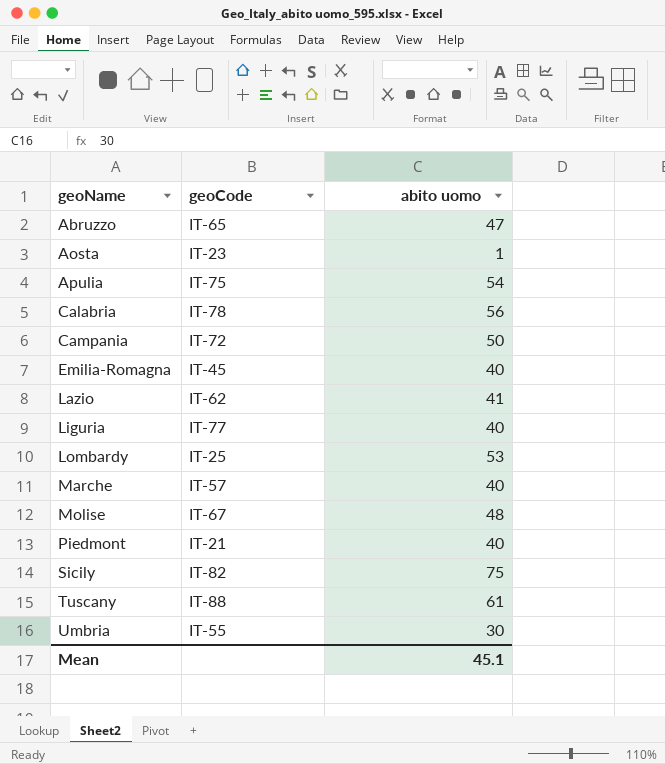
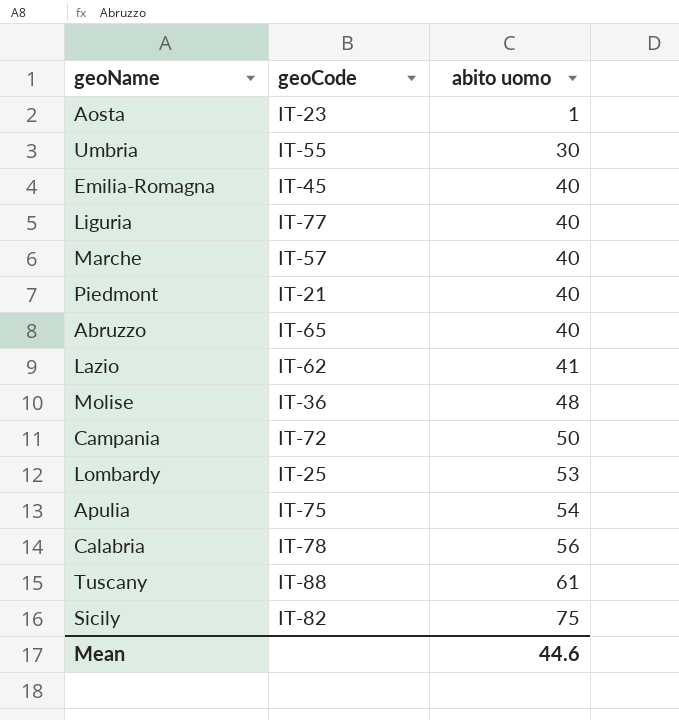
row order: geoName ascending -> abito uomo ascending
Abruzzo | abito uomo: 47 -> 40
Molise | geoCode: IT-67 -> IT-36
Mean | abito uomo: 45.1 -> 44.6

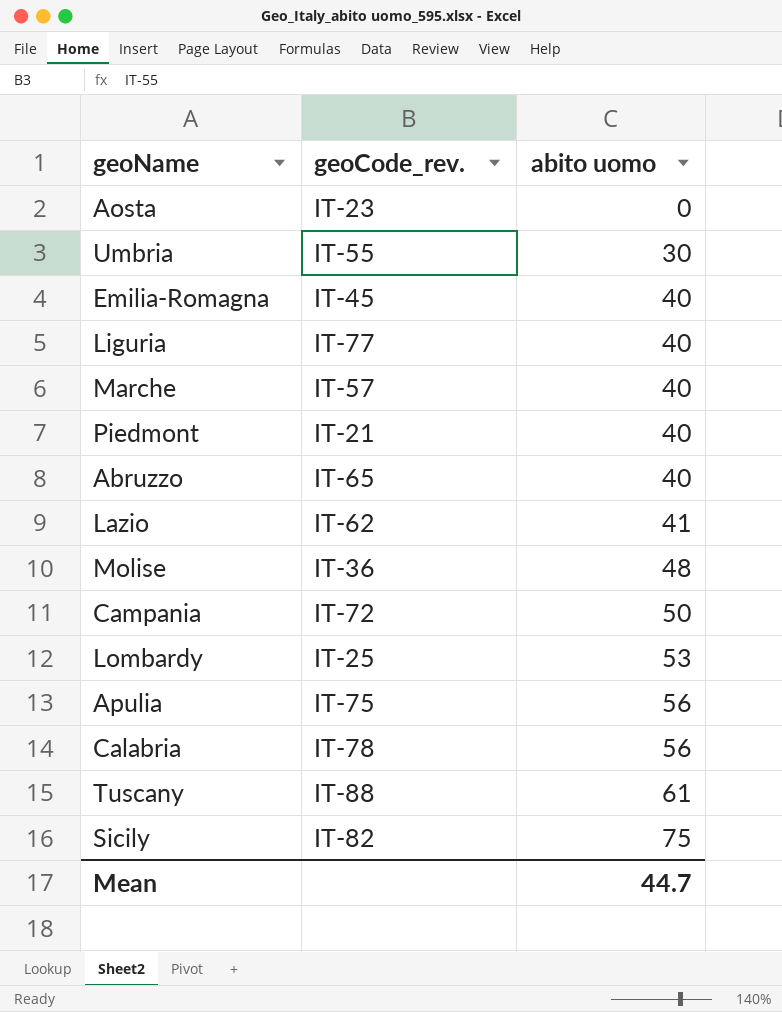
column name: geoCode -> geoCode_rev.
Aosta | abito uomo: 1 -> 0
Apulia | abito uomo: 54 -> 56
Mean | abito uomo: 44.6 -> 44.7

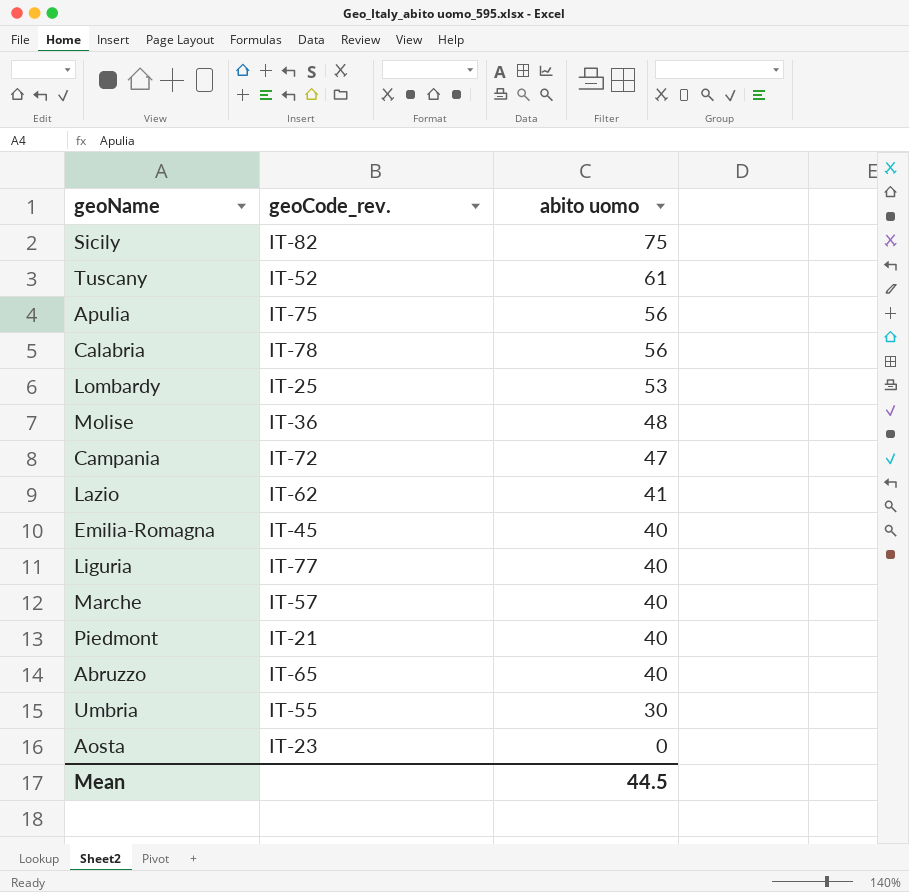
row order: abito uomo ascending -> abito uomo descending
Tuscany | geoCode_rev.: IT-88 -> IT-52
Campania | abito uomo: 50 -> 47
Mean | abito uomo: 44.7 -> 44.5

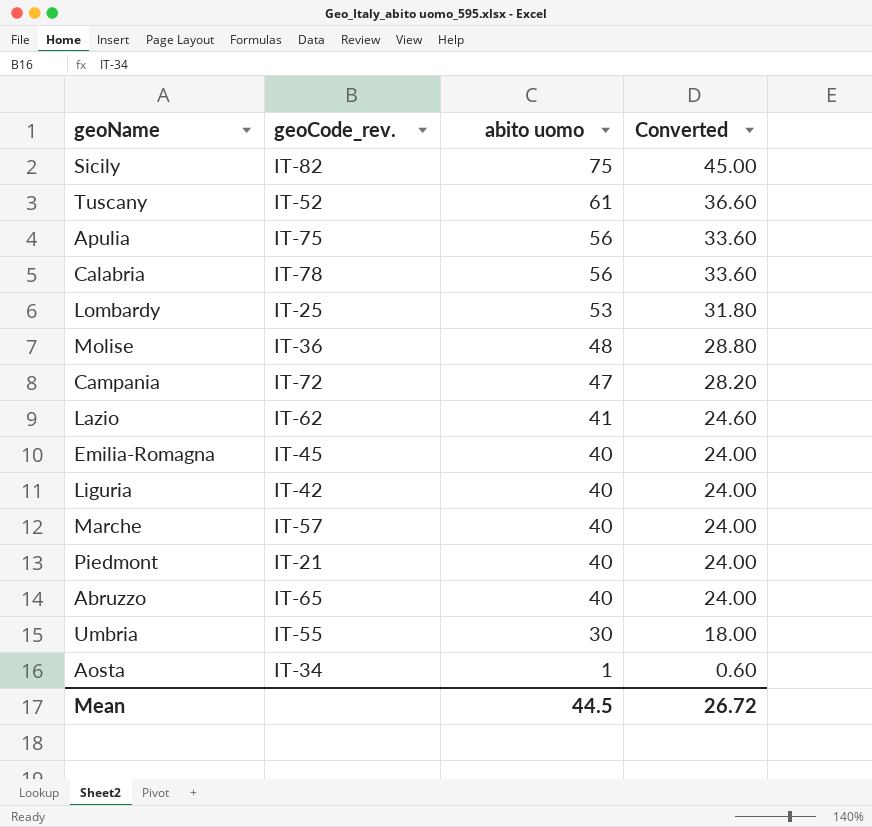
column Converted | formula: none -> [abito uomo] * 0.6
Liguria | geoCode_rev.: IT-77 -> IT-42
Aosta | geoCode_rev.: IT-23 -> IT-34
Aosta | abito uomo: 0 -> 1

